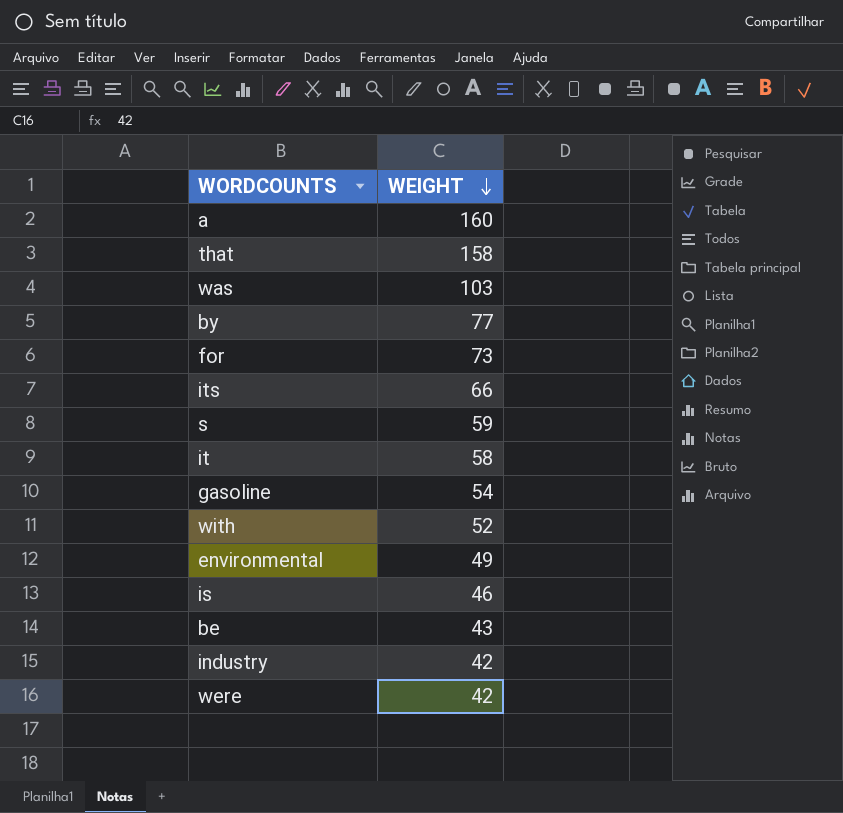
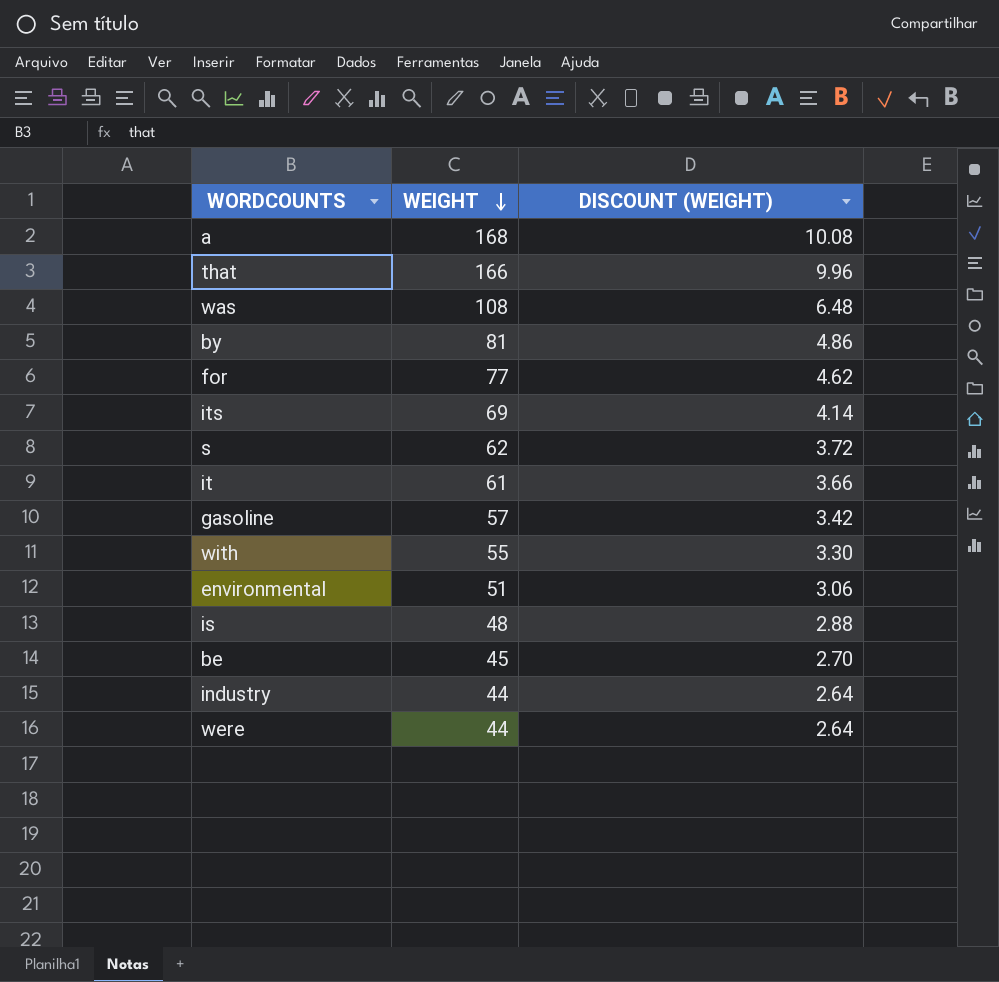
column DISCOUNT (WEIGHT) | formula: none -> [WEIGHT] * 0.06
a | WEIGHT: 160 -> 168
that | WEIGHT: 158 -> 166
was | WEIGHT: 103 -> 108
by | WEIGHT: 77 -> 81
for | WEIGHT: 73 -> 77
its | WEIGHT: 66 -> 69
s | WEIGHT: 59 -> 62
it | WEIGHT: 58 -> 61
gasoline | WEIGHT: 54 -> 57
with | WEIGHT: 52 -> 55
environmental | WEIGHT: 49 -> 51
is | WEIGHT: 46 -> 48
be | WEIGHT: 43 -> 45
industry | WEIGHT: 42 -> 44
were | WEIGHT: 42 -> 44

